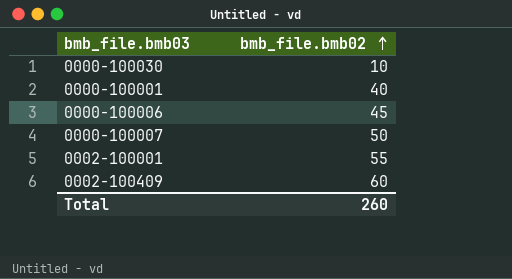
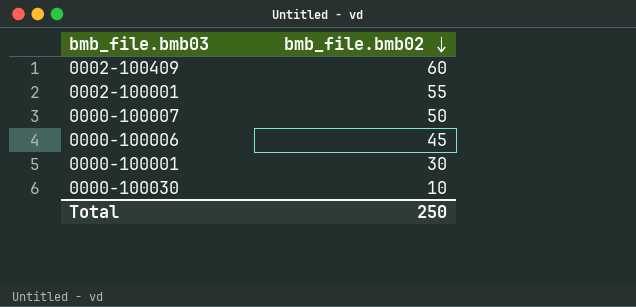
row order: bmb_file.bmb02 ascending -> bmb_file.bmb02 descending
0000-100001 | bmb_file.bmb02: 40 -> 30
Total | bmb_file.bmb02: 260 -> 250

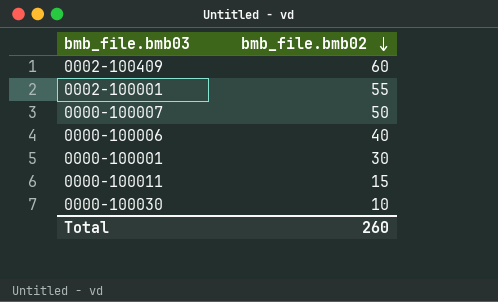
0000-100006 | bmb_file.bmb02: 45 -> 40
row 0000-100011: none -> 15
Total | bmb_file.bmb02: 250 -> 260

